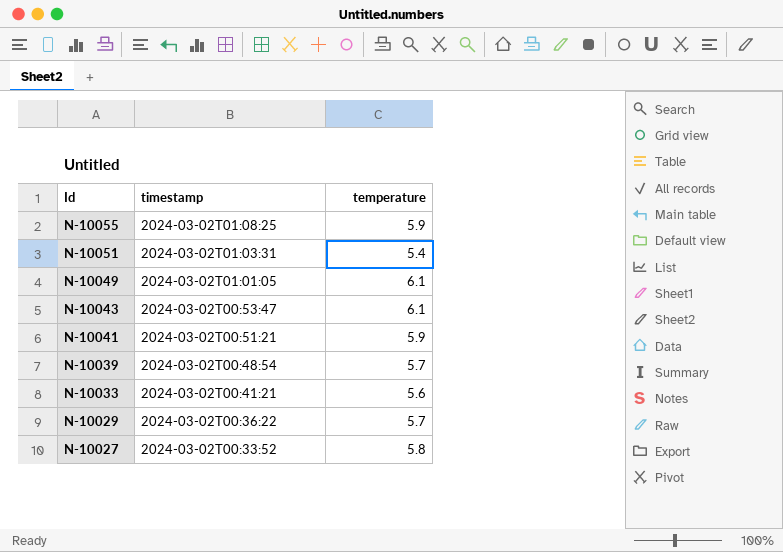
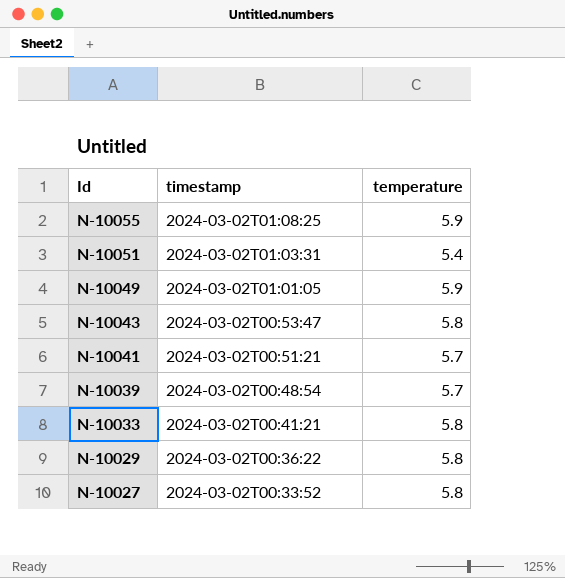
N-10049 | temperature: 6.1 -> 5.9
N-10043 | temperature: 6.1 -> 5.8
N-10041 | temperature: 5.9 -> 5.7
N-10033 | temperature: 5.6 -> 5.8
N-10029 | temperature: 5.7 -> 5.8

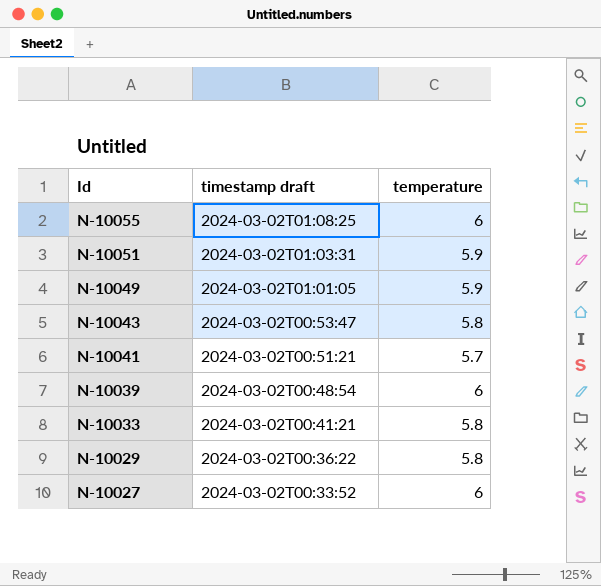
column name: timestamp -> timestamp draft
N-10055 | temperature: 5.9 -> 6
N-10051 | temperature: 5.4 -> 5.9
N-10039 | temperature: 5.7 -> 6
N-10027 | temperature: 5.8 -> 6

